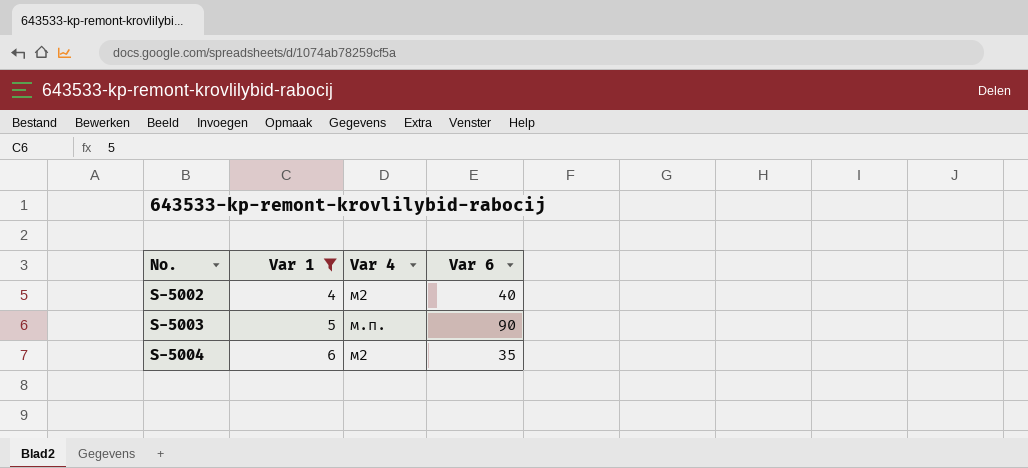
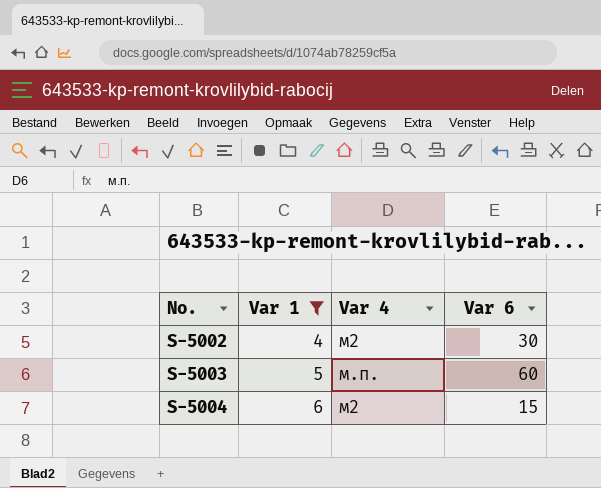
S-5002 | Var 6: 40 -> 30
S-5003 | Var 6: 90 -> 60
S-5004 | Var 6: 35 -> 15

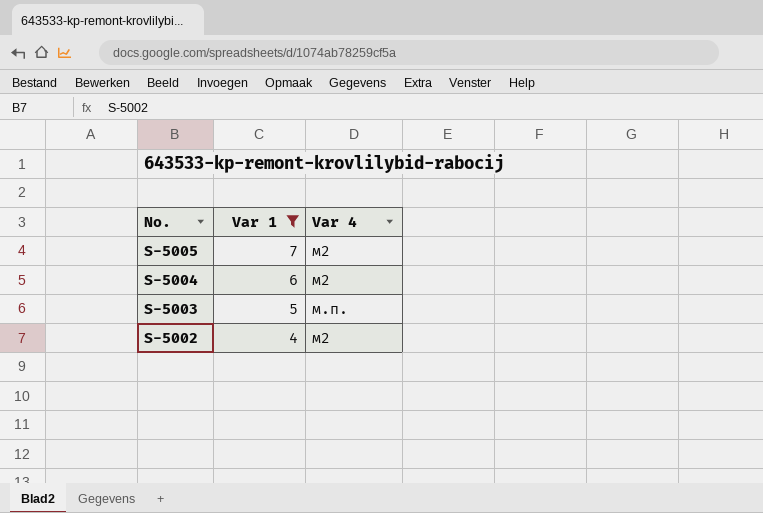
row order: No. ascending -> No. descending
column Var 6 | position: 4 -> none
row S-5005: none -> 7 | м2

